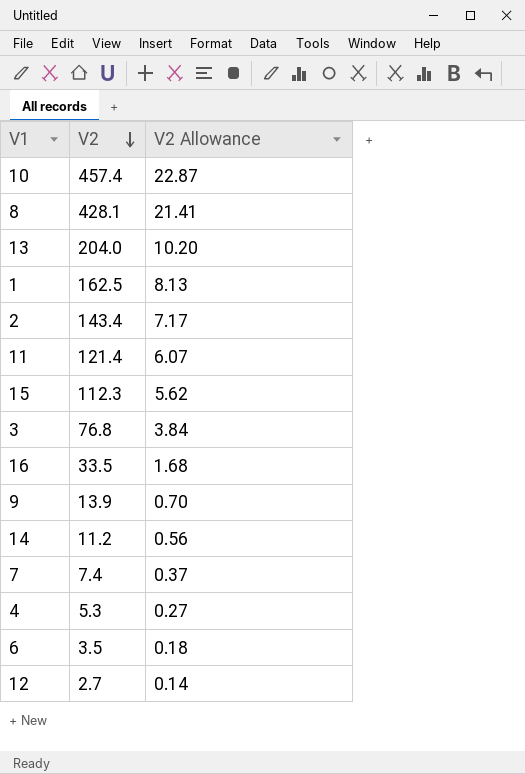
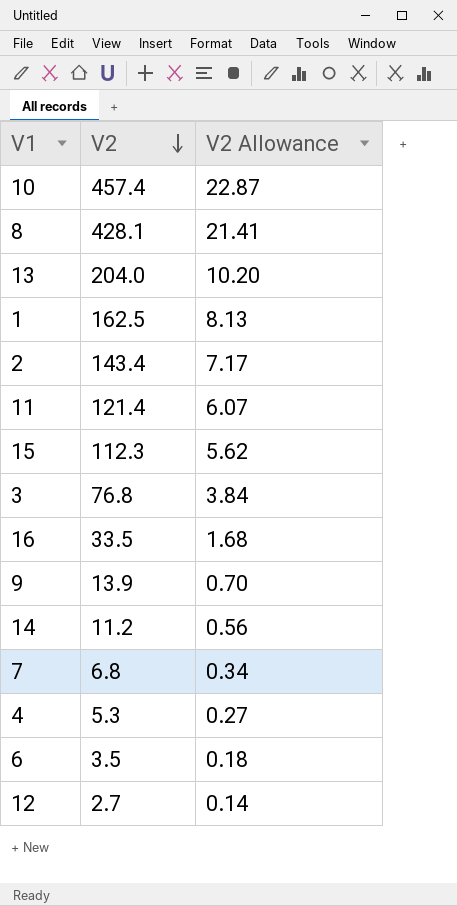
7 | V2: 7.4 -> 6.8
7 | V2 Allowance: 0.37 -> 0.34

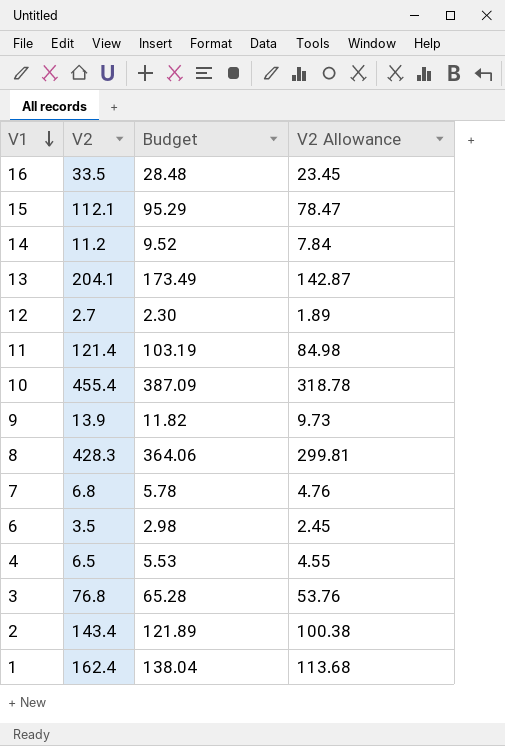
row order: V2 descending -> V1 descending
column Budget | formula: none -> [V2] * 0.85
column V2 Allowance | formula: [V2] * 0.05 -> [V2] * 0.7
15 | V2: 112.3 -> 112.1
13 | V2: 204.0 -> 204.1
10 | V2: 457.4 -> 455.4
8 | V2: 428.1 -> 428.3
4 | V2: 5.3 -> 6.5
1 | V2: 162.5 -> 162.4

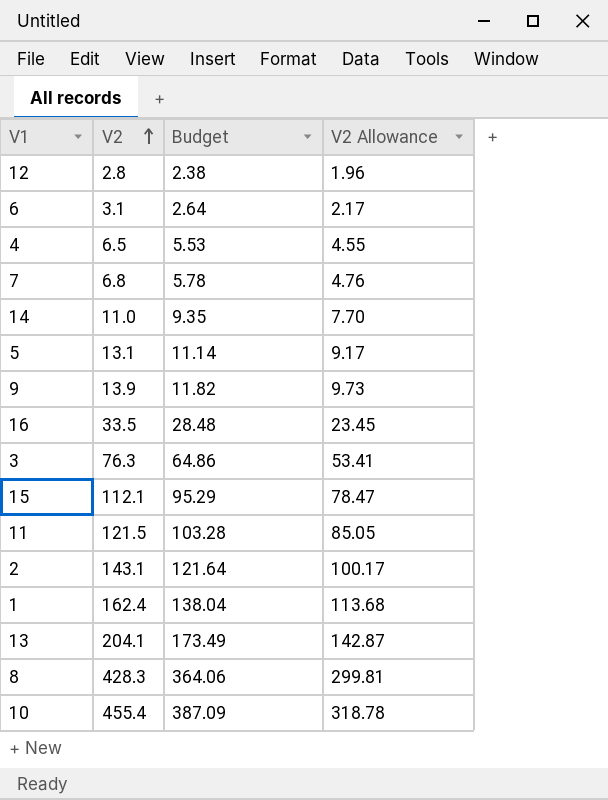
row order: V1 descending -> V2 ascending
12 | V2: 2.7 -> 2.8
12 | Budget: 2.30 -> 2.38
12 | V2 Allowance: 1.89 -> 1.96
6 | V2: 3.5 -> 3.1
6 | Budget: 2.98 -> 2.64
6 | V2 Allowance: 2.45 -> 2.17
14 | V2: 11.2 -> 11.0
14 | Budget: 9.52 -> 9.35
14 | V2 Allowance: 7.84 -> 7.70
row 5: none -> 13.1 | 11.14 | 9.17
3 | V2: 76.8 -> 76.3
3 | Budget: 65.28 -> 64.86
3 | V2 Allowance: 53.76 -> 53.41
11 | V2: 121.4 -> 121.5
11 | Budget: 103.19 -> 103.28
11 | V2 Allowance: 84.98 -> 85.05
2 | V2: 143.4 -> 143.1
2 | Budget: 121.89 -> 121.64
2 | V2 Allowance: 100.38 -> 100.17

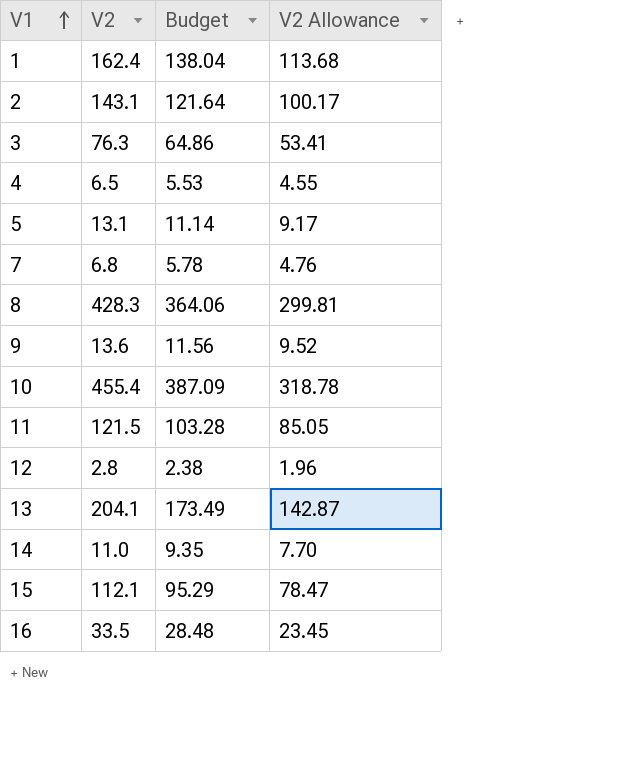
row order: V2 ascending -> V1 ascending
row 6: 3.1 | 2.64 | 2.17 -> none
9 | V2: 13.9 -> 13.6
9 | Budget: 11.82 -> 11.56
9 | V2 Allowance: 9.73 -> 9.52

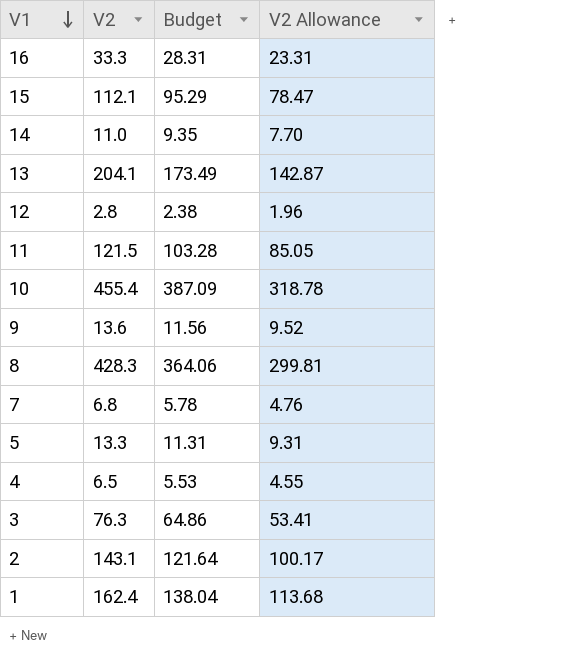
row order: V1 ascending -> V1 descending
16 | V2: 33.5 -> 33.3
16 | Budget: 28.48 -> 28.31
16 | V2 Allowance: 23.45 -> 23.31
5 | V2: 13.1 -> 13.3
5 | Budget: 11.14 -> 11.31
5 | V2 Allowance: 9.17 -> 9.31

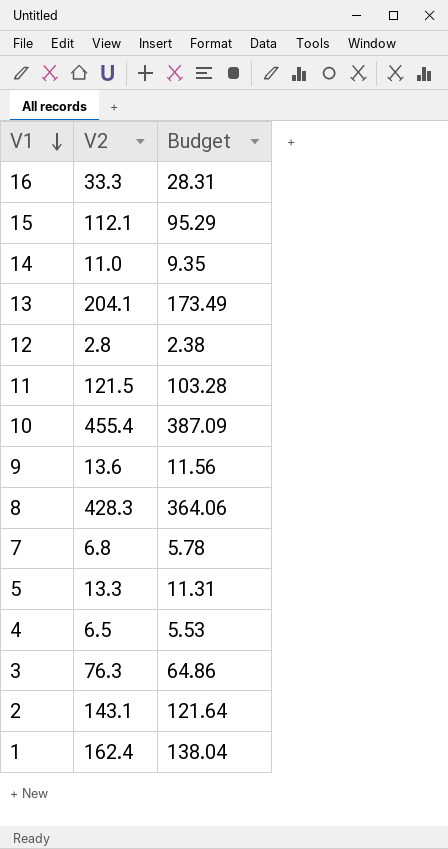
column V2 Allowance | formula: [V2] * 0.7 -> none

